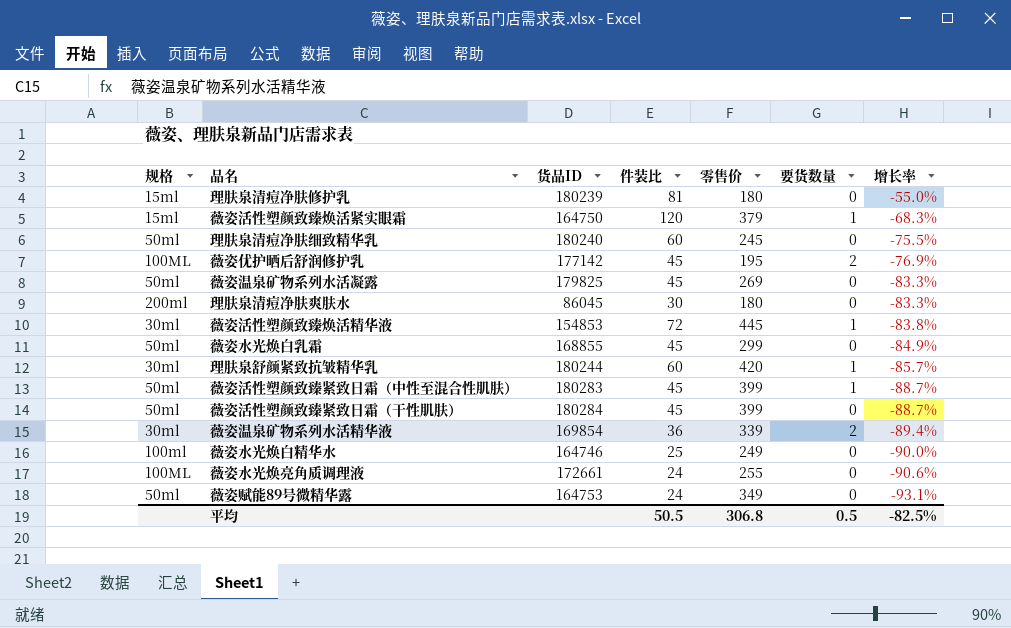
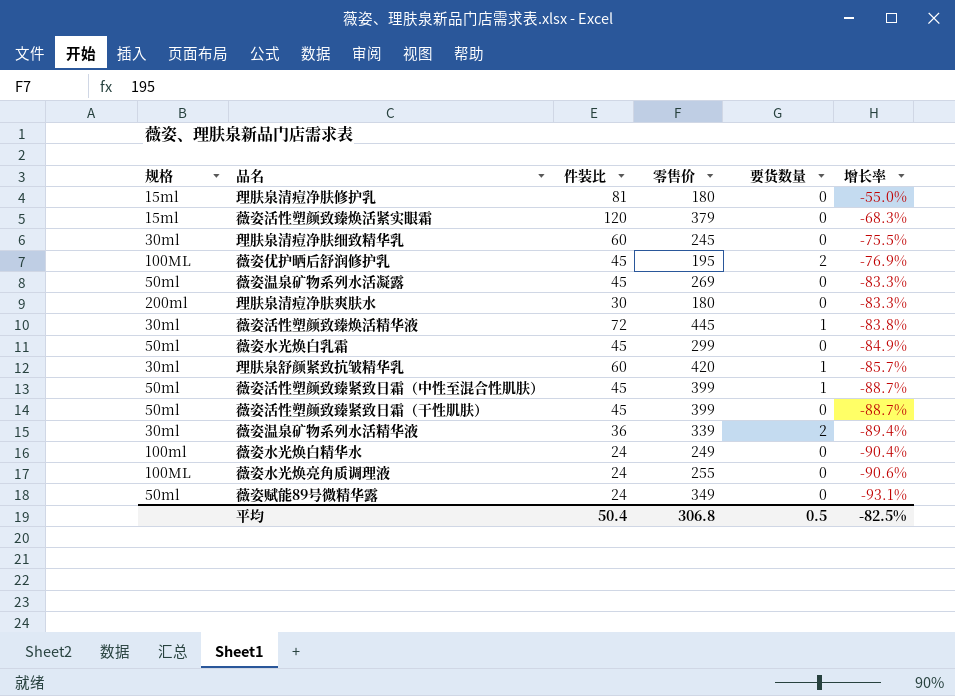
column 货品ID | position: 3 -> none
薇姿活性塑颜致臻焕活紧实眼霜 | 要货数量: 1 -> 0
理肤泉清痘净肤细致精华乳 | 规格: 50ml -> 30ml
薇姿水光焕白精华水 | 件装比: 25 -> 24
薇姿水光焕白精华水 | 增长率: -90.0% -> -90.4%
平均 | 件装比: 50.5 -> 50.4

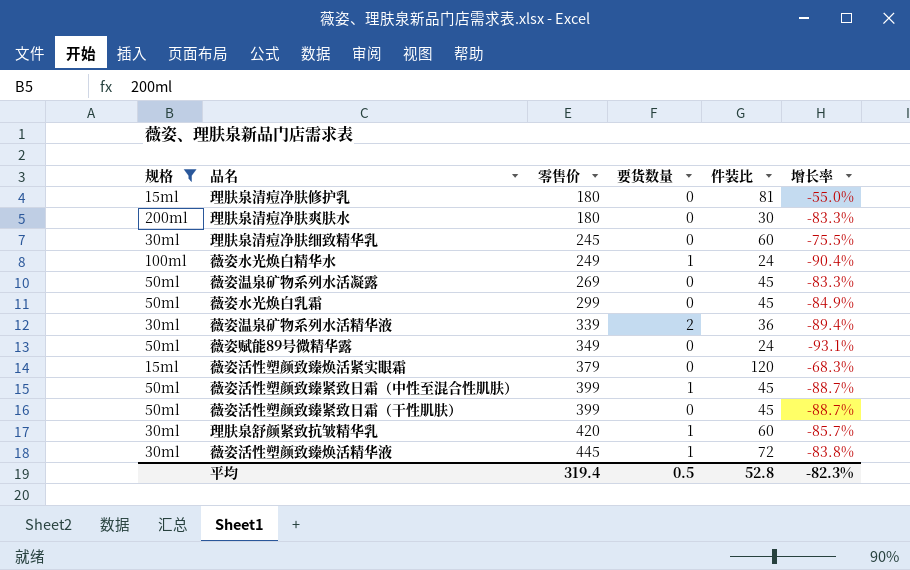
filter: none -> 规格 != 100ML
row order: 增长率 descending -> 零售价 ascending
column 件装比 | position: 3 -> 5
薇姿水光焕白精华水 | 要货数量: 0 -> 1
平均 | 零售价: 306.8 -> 319.4
平均 | 件装比: 50.4 -> 52.8
平均 | 增长率: -82.5% -> -82.3%

